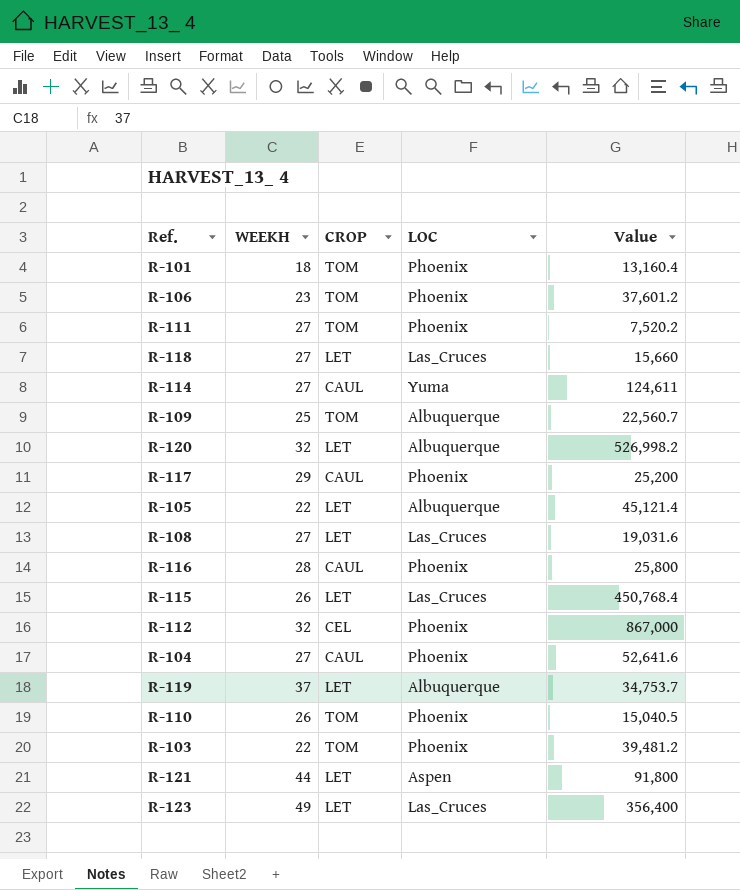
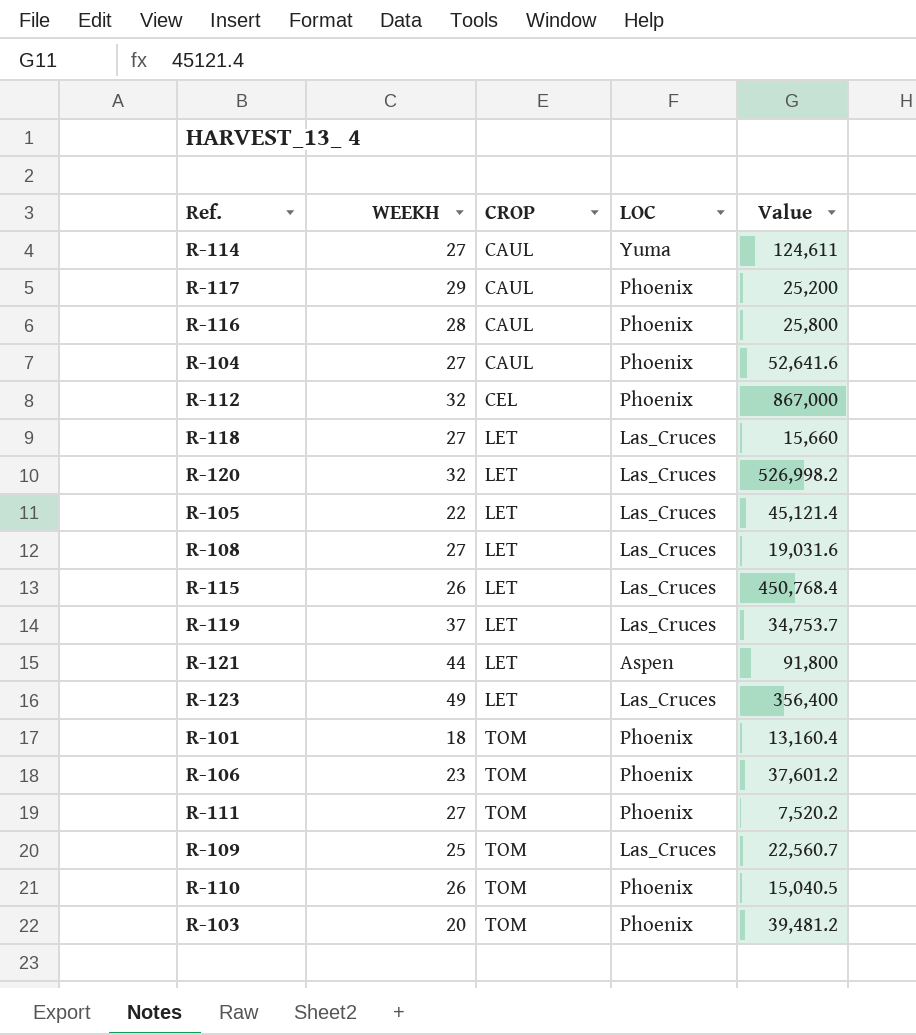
row order: none -> CROP ascending
R-120 | LOC: Albuquerque -> Las_Cruces
R-105 | LOC: Albuquerque -> Las_Cruces
R-119 | LOC: Albuquerque -> Las_Cruces
R-109 | LOC: Albuquerque -> Las_Cruces
R-103 | WEEKH: 22 -> 20

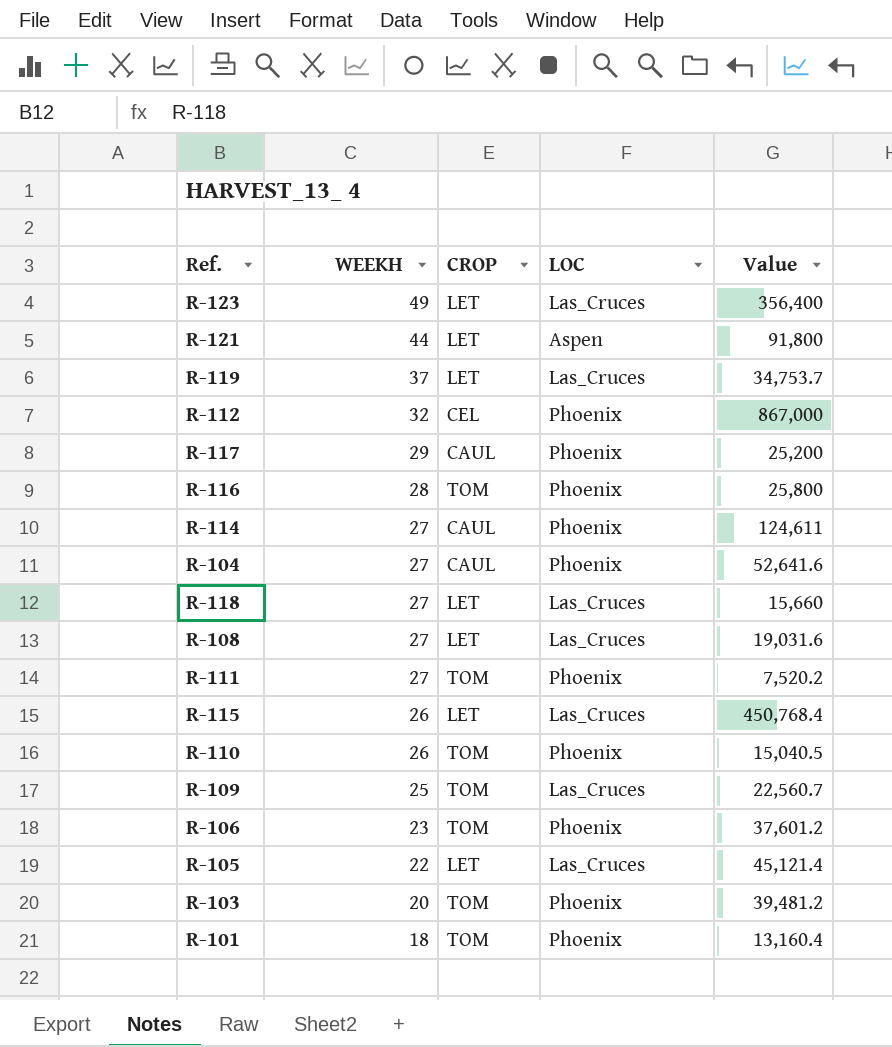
row order: CROP ascending -> WEEKH descending
row R-120: 32 | LET | Las_Cruces | 526,998.2 -> none
R-116 | CROP: CAUL -> TOM
R-114 | LOC: Yuma -> Phoenix

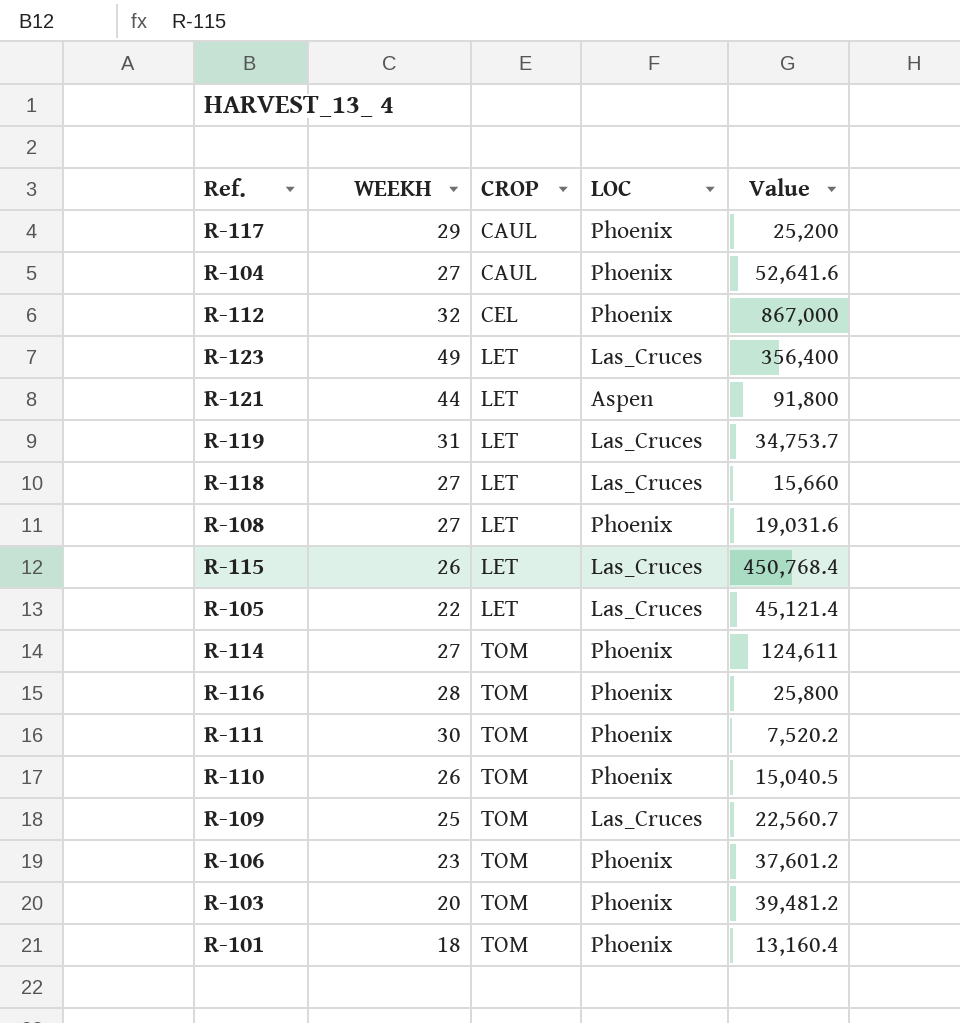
row order: WEEKH descending -> CROP ascending
R-119 | WEEKH: 37 -> 31
R-108 | LOC: Las_Cruces -> Phoenix
R-114 | CROP: CAUL -> TOM
R-111 | WEEKH: 27 -> 30

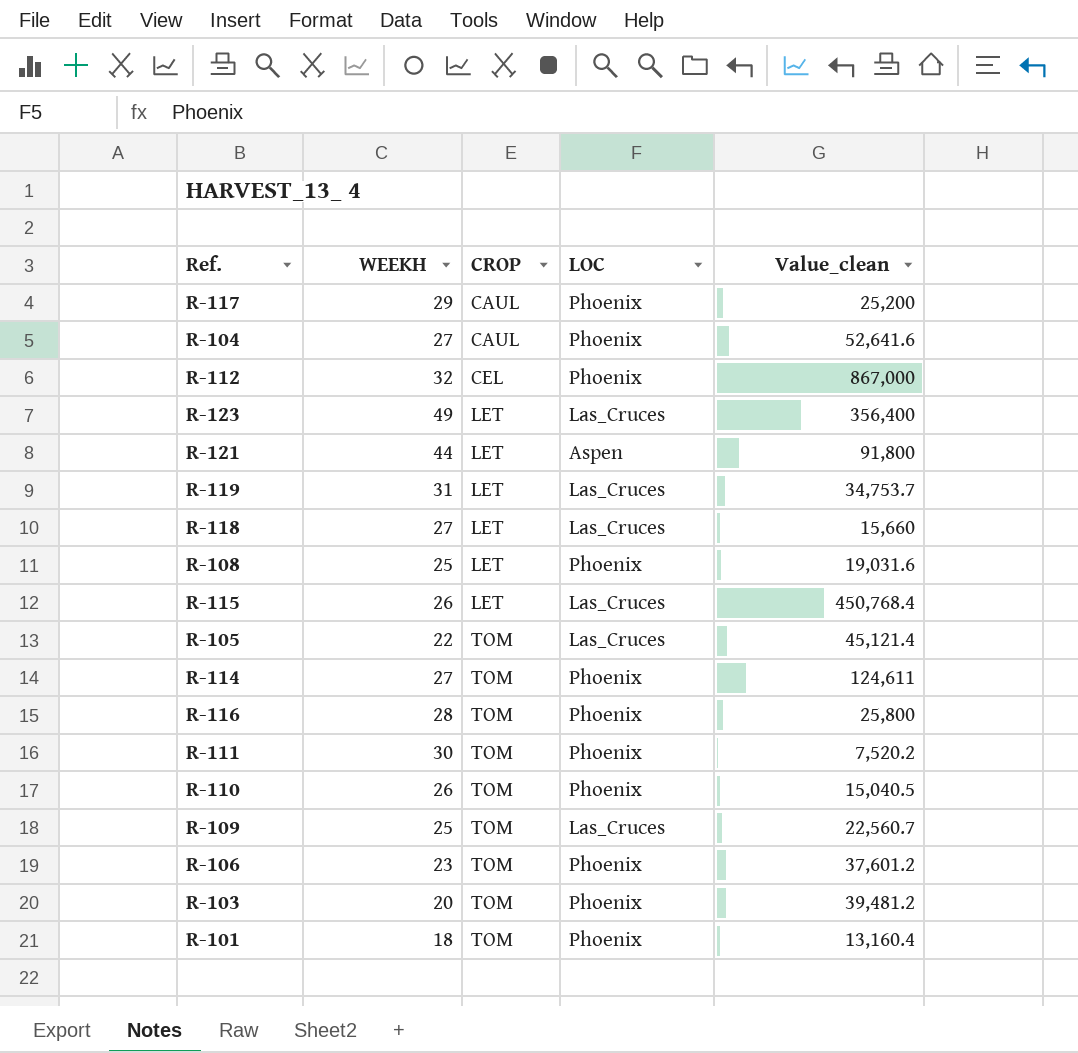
column name: Value -> Value_clean
R-108 | WEEKH: 27 -> 25
R-105 | CROP: LET -> TOM

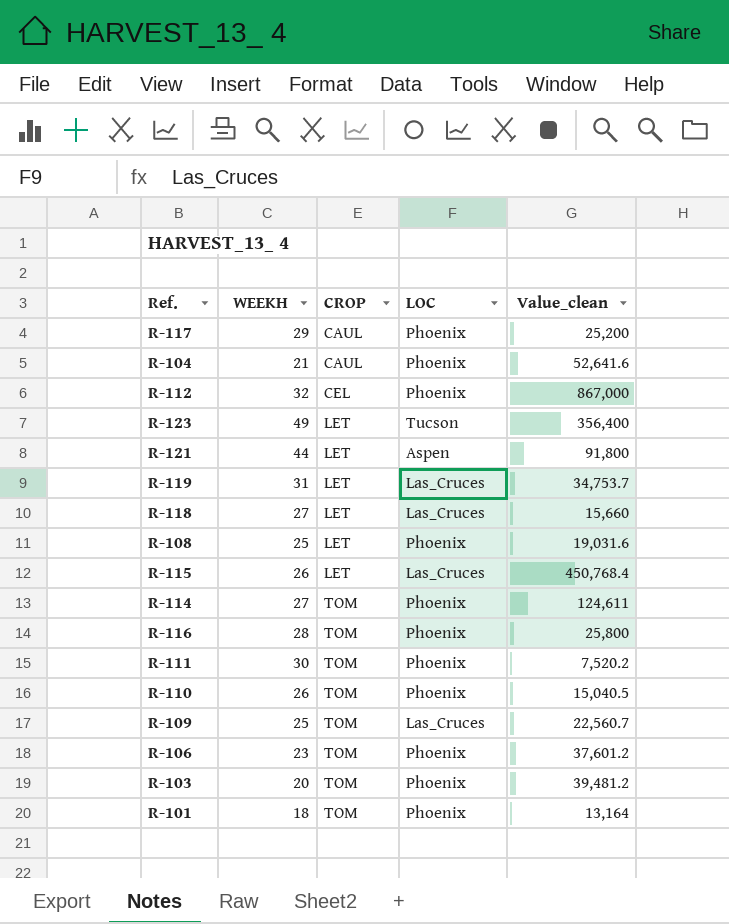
row R-105: 22 | TOM | Las_Cruces | 45,121.4 -> none
R-104 | WEEKH: 27 -> 21
R-123 | LOC: Las_Cruces -> Tucson
R-101 | Value_clean: 13,160.4 -> 13,164

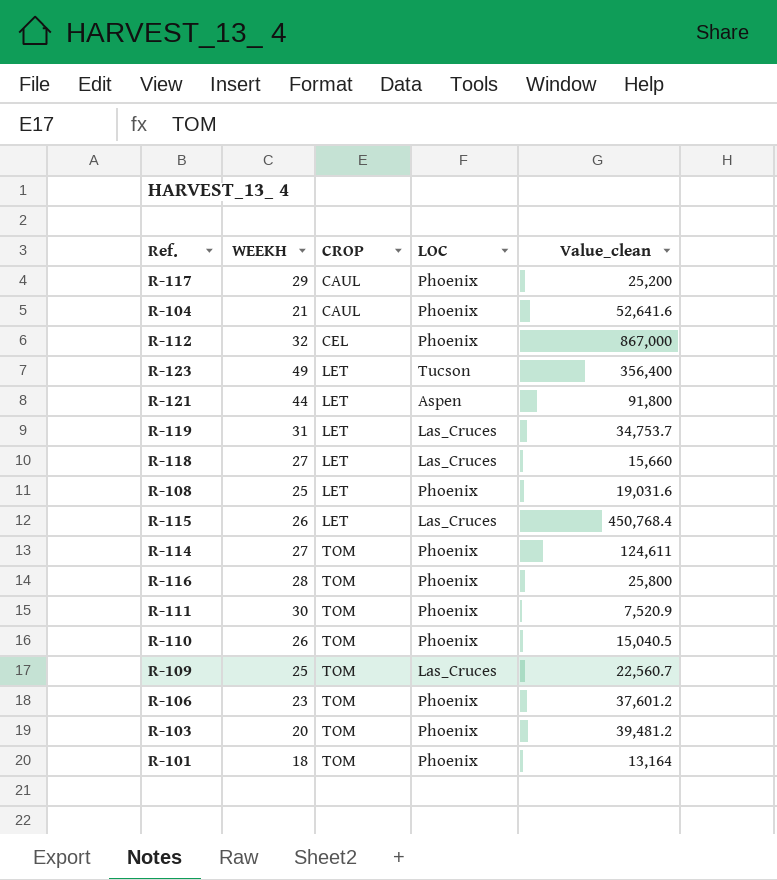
R-111 | Value_clean: 7,520.2 -> 7,520.9

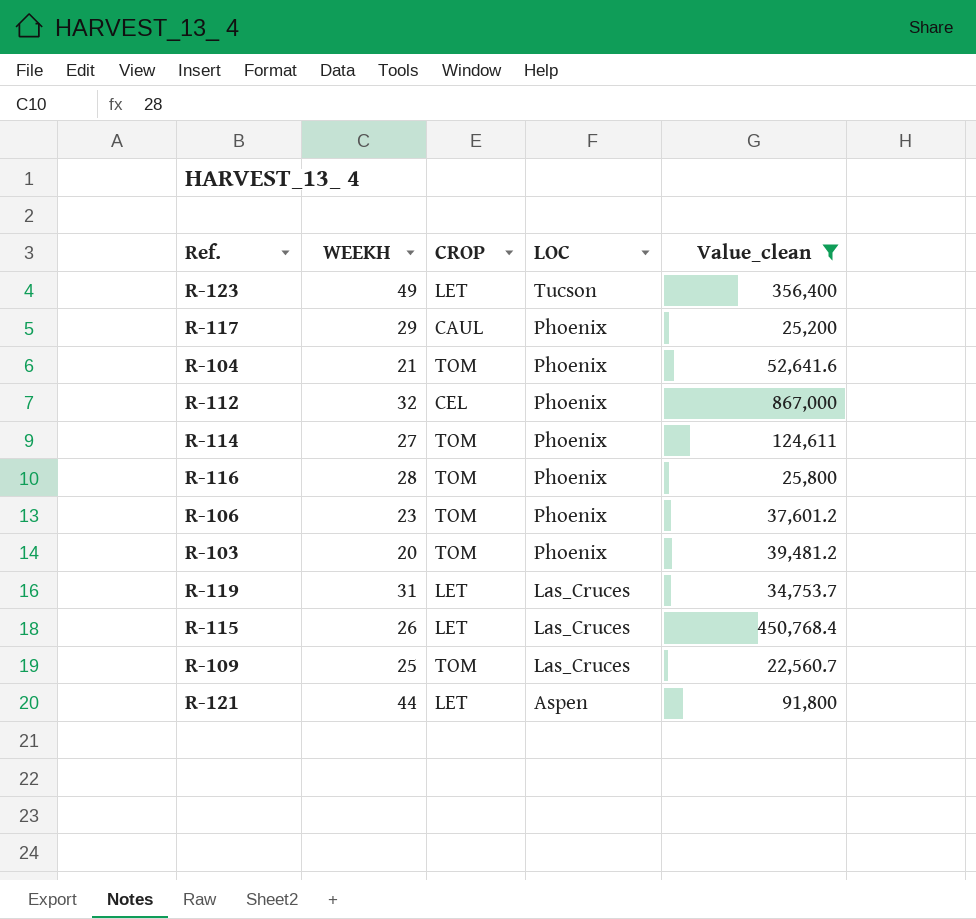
filter: none -> Value_clean >= 22,560.7
row order: CROP ascending -> LOC descending
R-104 | CROP: CAUL -> TOM

